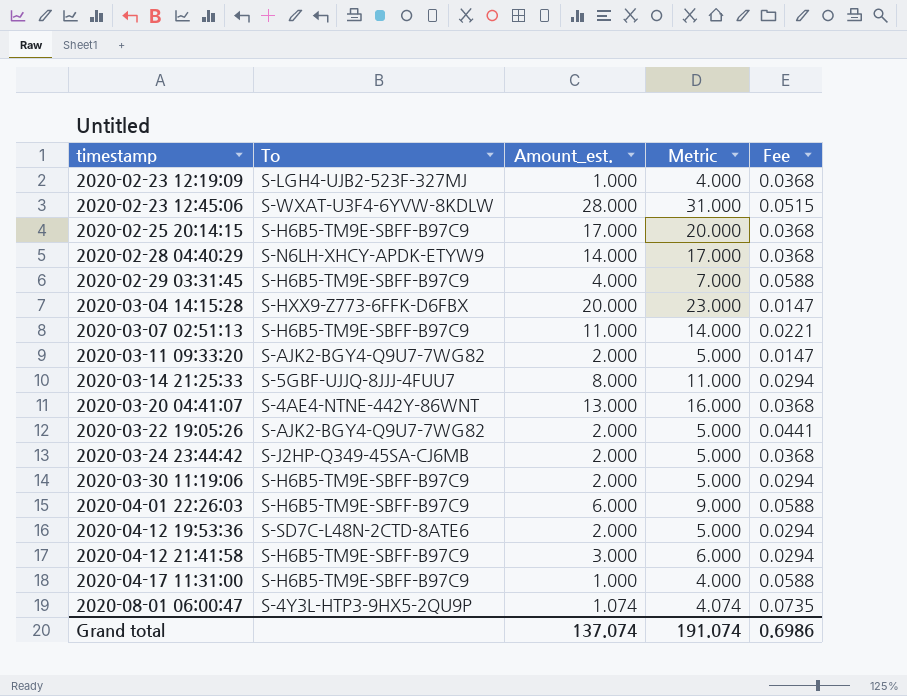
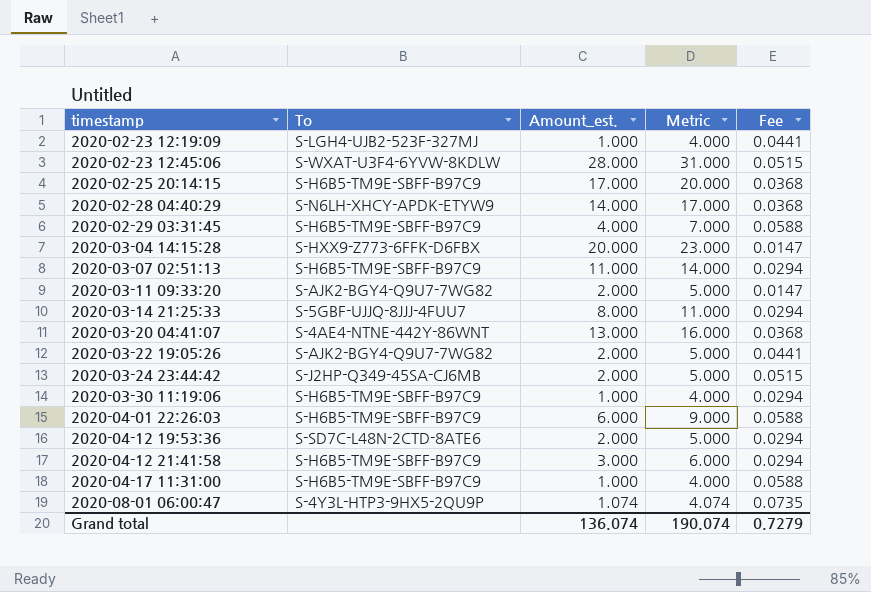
2020-02-23 12:19:09 | Fee: 0.0368 -> 0.0441
2020-03-07 02:51:13 | Fee: 0.0221 -> 0.0294
2020-03-24 23:44:42 | Fee: 0.0368 -> 0.0515
2020-03-30 11:19:06 | Amount_est.: 2.000 -> 1.000
2020-03-30 11:19:06 | Metric: 5.000 -> 4.000
Grand total | Amount_est.: 137.074 -> 136.074
Grand total | Metric: 191.074 -> 190.074
Grand total | Fee: 0.6986 -> 0.7279

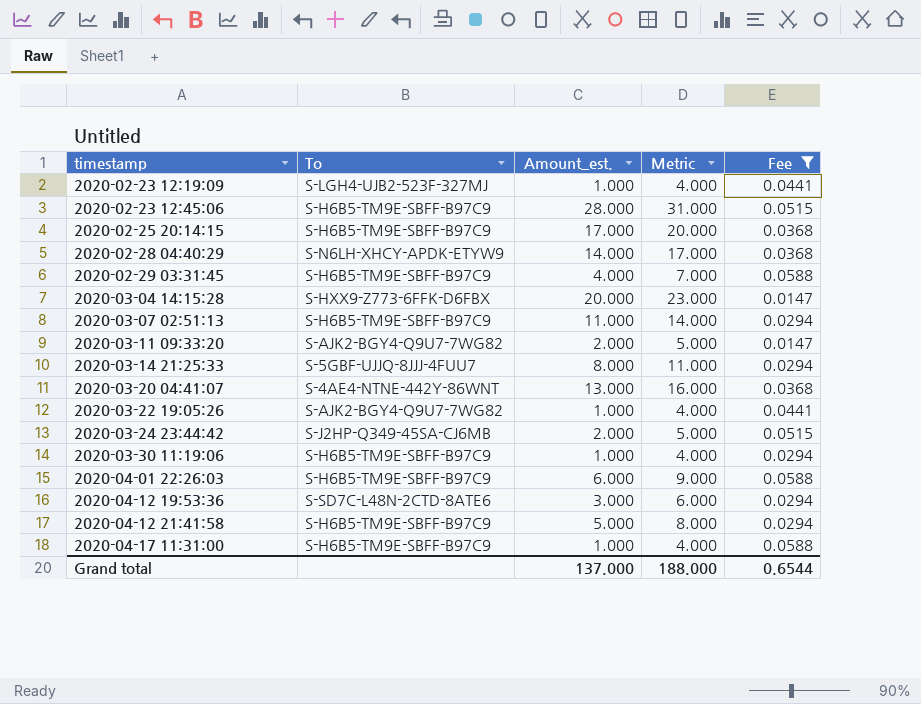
filter: none -> Fee != 0.0735
2020-02-23 12:45:06 | To: S-WXAT-U3F4-6YVW-8KDLW -> S-H6B5-TM9E-SBFF-B97C9
2020-03-22 19:05:26 | Amount_est.: 2.000 -> 1.000
2020-03-22 19:05:26 | Metric: 5.000 -> 4.000
2020-04-12 19:53:36 | Amount_est.: 2.000 -> 3.000
2020-04-12 19:53:36 | Metric: 5.000 -> 6.000
2020-04-12 21:41:58 | Amount_est.: 3.000 -> 5.000
2020-04-12 21:41:58 | Metric: 6.000 -> 8.000
Grand total | Amount_est.: 136.074 -> 137.000
Grand total | Metric: 190.074 -> 188.000
Grand total | Fee: 0.7279 -> 0.6544

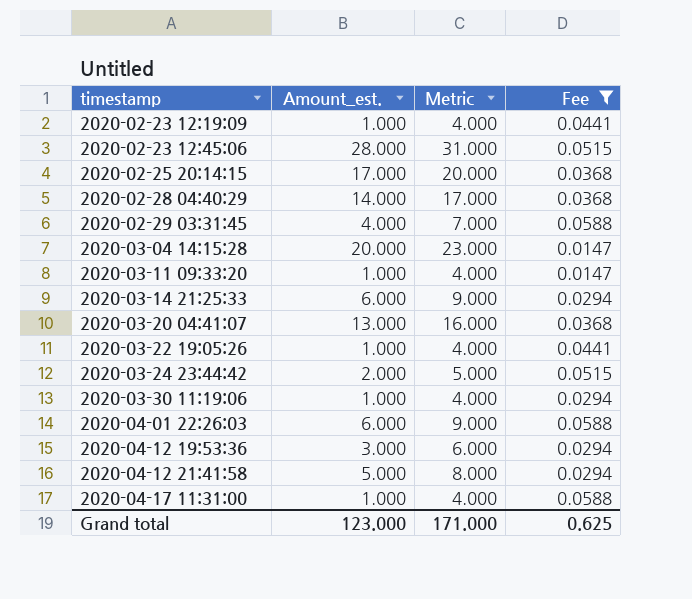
column To | position: 2 -> none
row 2020-03-07 02:51:13: S-H6B5-TM9E-SBFF-B97C9 | 11.000 | 14.000 | 0.0294 -> none
2020-03-11 09:33:20 | Amount_est.: 2.000 -> 1.000
2020-03-11 09:33:20 | Metric: 5.000 -> 4.000
2020-03-14 21:25:33 | Amount_est.: 8.000 -> 6.000
2020-03-14 21:25:33 | Metric: 11.000 -> 9.000
Grand total | Amount_est.: 137.000 -> 123.000
Grand total | Metric: 188.000 -> 171.000
Grand total | Fee: 0.6544 -> 0.625

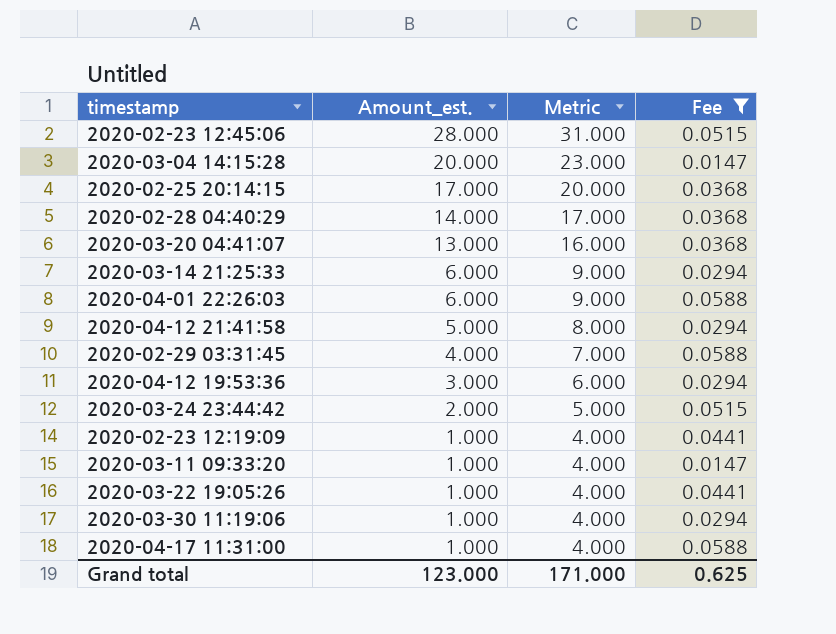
row order: timestamp ascending -> Amount_est. descending

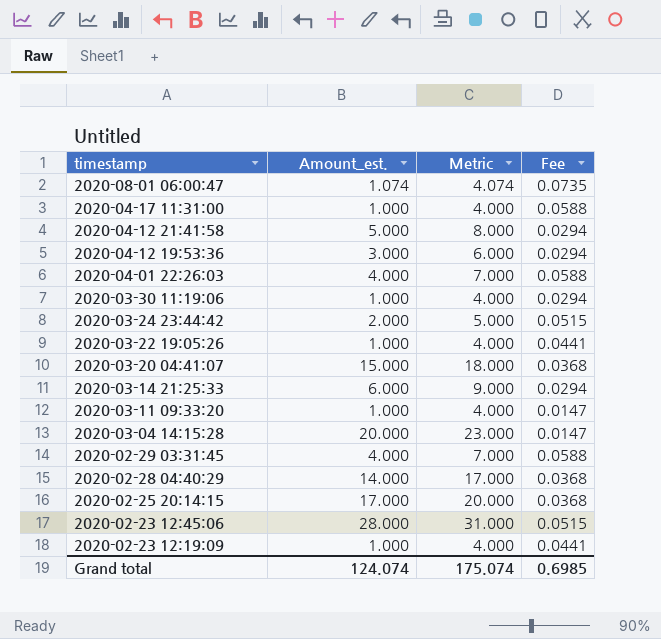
filter: Fee != 0.0735 -> none
row order: Amount_est. descending -> timestamp descending
2020-04-01 22:26:03 | Amount_est.: 6.000 -> 4.000
2020-04-01 22:26:03 | Metric: 9.000 -> 7.000
2020-03-20 04:41:07 | Amount_est.: 13.000 -> 15.000
2020-03-20 04:41:07 | Metric: 16.000 -> 18.000
Grand total | Amount_est.: 123.000 -> 124.074
Grand total | Metric: 171.000 -> 175.074
Grand total | Fee: 0.625 -> 0.6985

